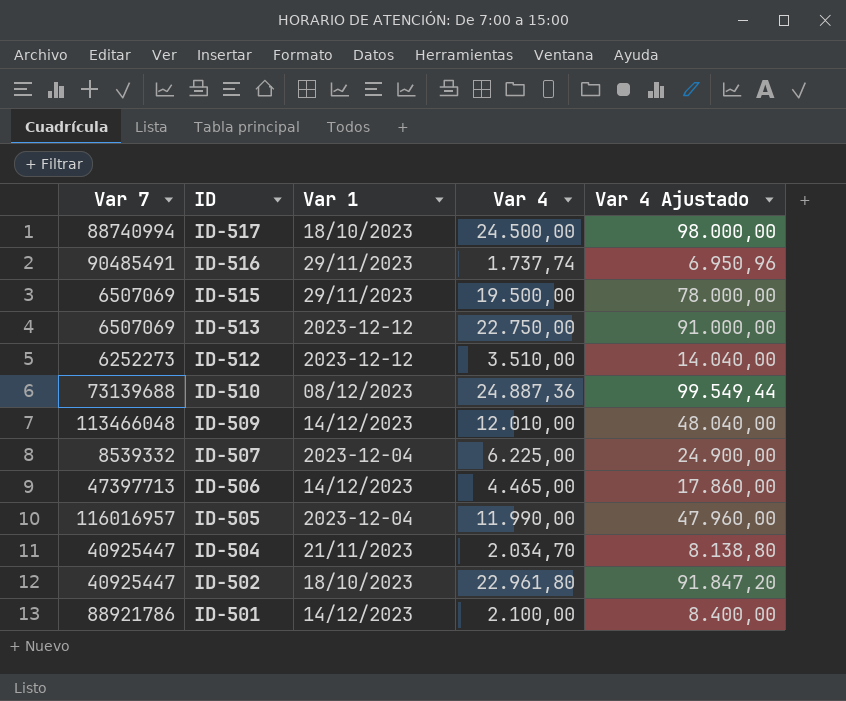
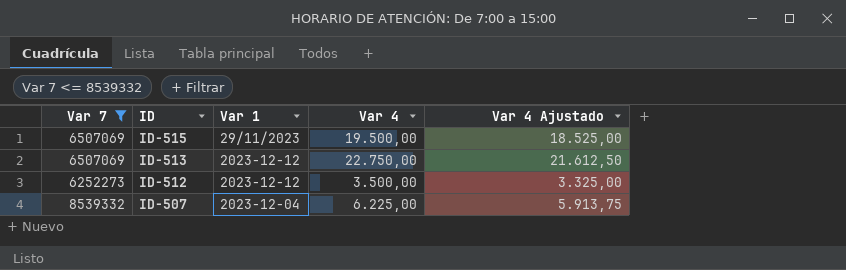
filter: none -> Var 7 <= 8539332
column Var 4 Ajustado | formula: [Var 4] * 4 -> [Var 4] * 0,95
ID-512 | Var 4: 3.510,00 -> 3.500,00

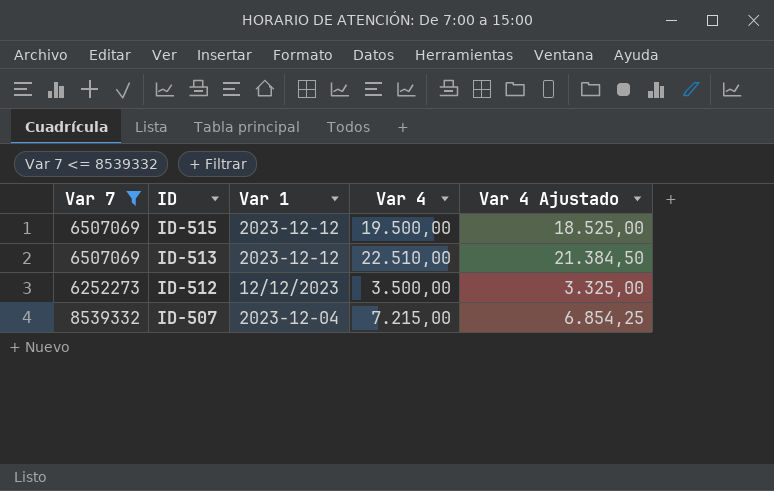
ID-515 | Var 1: 29/11/2023 -> 2023-12-12
ID-513 | Var 4: 22.750,00 -> 22.510,00
ID-513 | Var 4 Ajustado: 21.612,50 -> 21.384,50
ID-512 | Var 1: 2023-12-12 -> 12/12/2023
ID-507 | Var 4: 6.225,00 -> 7.215,00
ID-507 | Var 4 Ajustado: 5.913,75 -> 6.854,25

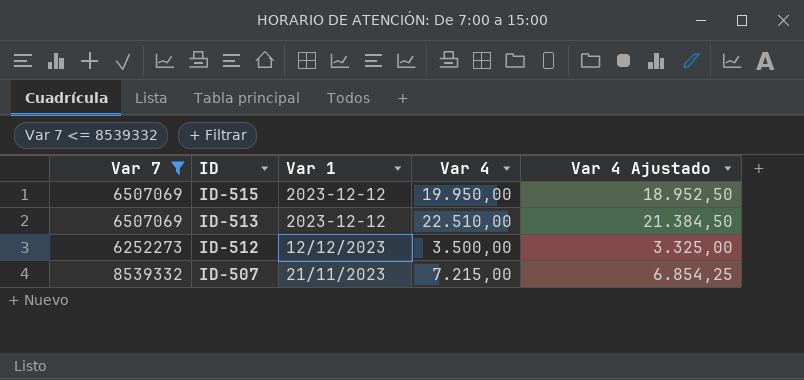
ID-515 | Var 4: 19.500,00 -> 19.950,00
ID-515 | Var 4 Ajustado: 18.525,00 -> 18.952,50
ID-507 | Var 1: 2023-12-04 -> 21/11/2023

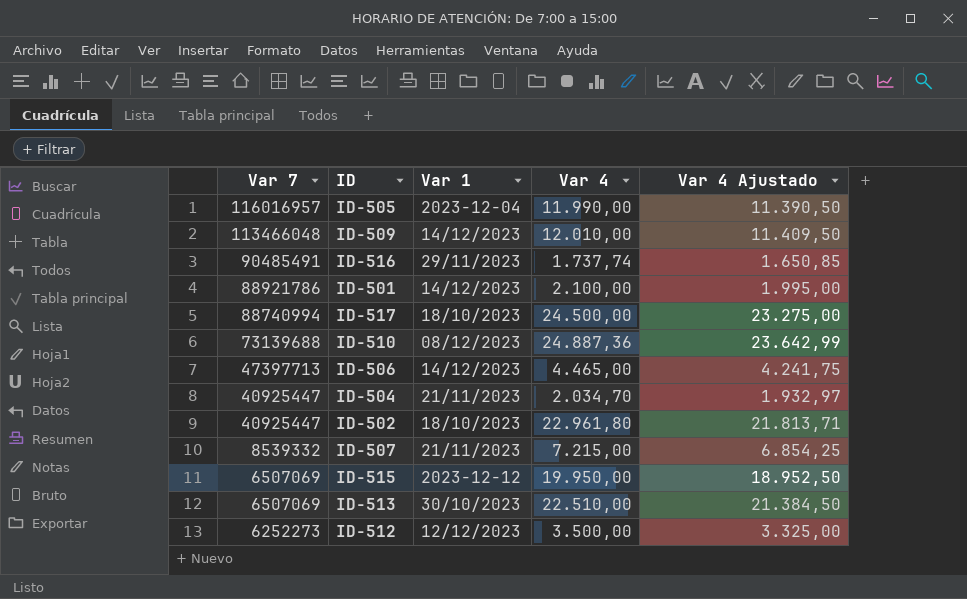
filter: Var 7 <= 8539332 -> none
row order: ID descending -> Var 7 descending
ID-513 | Var 1: 2023-12-12 -> 30/10/2023

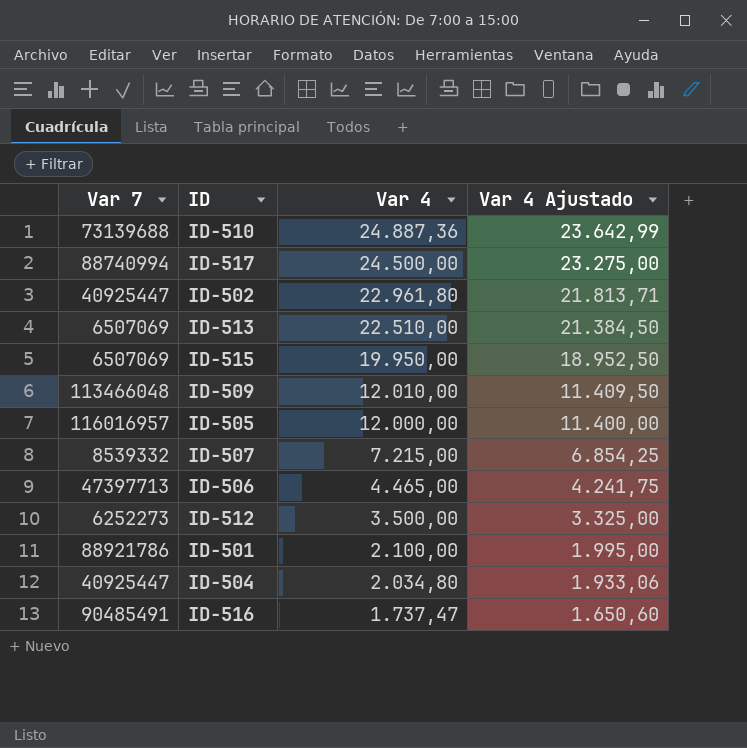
row order: Var 7 descending -> Var 4 descending
column Var 1 | position: 3 -> none
ID-505 | Var 4: 11.990,00 -> 12.000,00
ID-505 | Var 4 Ajustado: 11.390,50 -> 11.400,00
ID-504 | Var 4: 2.034,70 -> 2.034,80
ID-504 | Var 4 Ajustado: 1.932,97 -> 1.933,06
ID-516 | Var 4: 1.737,74 -> 1.737,47
ID-516 | Var 4 Ajustado: 1.650,85 -> 1.650,60

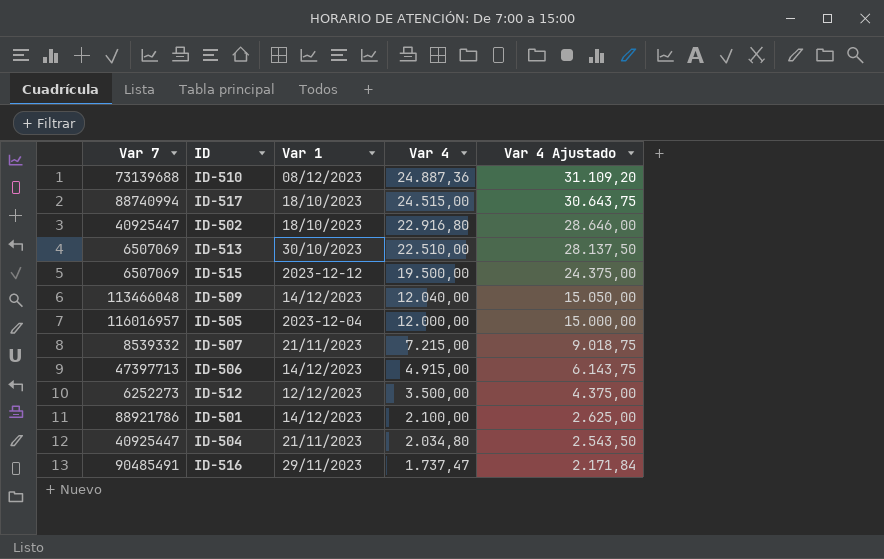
column Var 1 | position: none -> 3
column Var 4 Ajustado | formula: [Var 4] * 0,95 -> [Var 4] * 1,25
ID-517 | Var 4: 24.500,00 -> 24.515,00
ID-502 | Var 4: 22.961,80 -> 22.916,80
ID-515 | Var 4: 19.950,00 -> 19.500,00
ID-509 | Var 4: 12.010,00 -> 12.040,00
ID-506 | Var 4: 4.465,00 -> 4.915,00

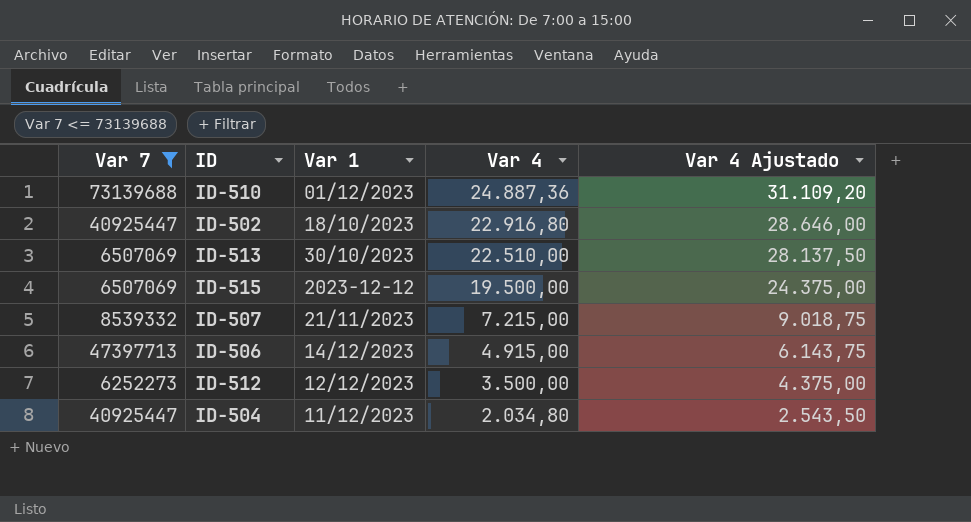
filter: none -> Var 7 <= 73139688
ID-510 | Var 1: 08/12/2023 -> 01/12/2023
ID-504 | Var 1: 21/11/2023 -> 11/12/2023

